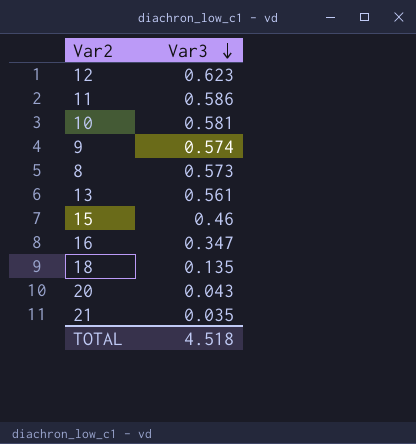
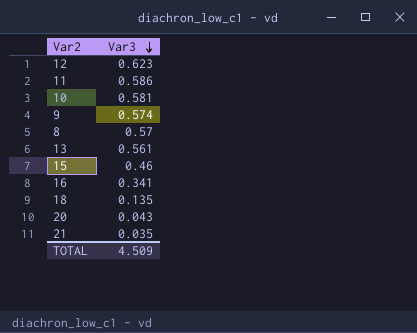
8 | Var3: 0.573 -> 0.57
16 | Var3: 0.347 -> 0.341
TOTAL | Var3: 4.518 -> 4.509

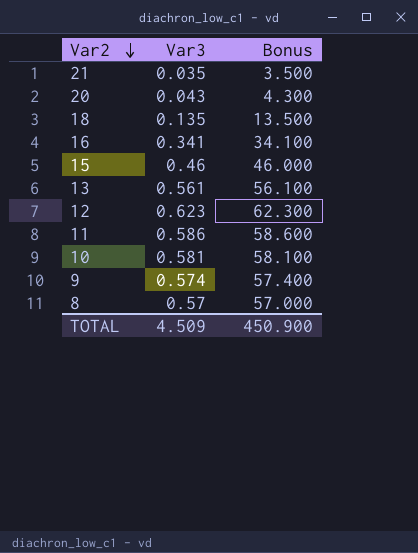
row order: Var3 descending -> Var2 descending
column Bonus | formula: none -> [Var3] * 100

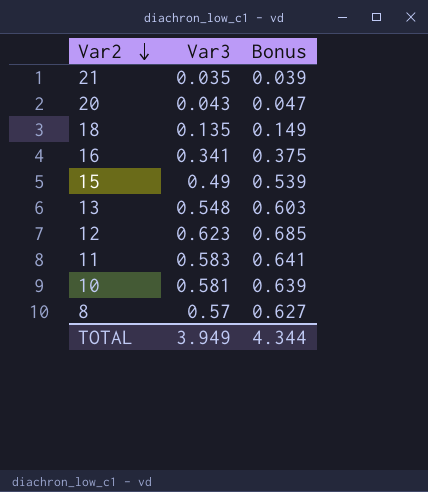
column Bonus | formula: [Var3] * 100 -> [Var3] * 1.1
row 9: 0.574 | 57.400 -> none
15 | Var3: 0.46 -> 0.49
13 | Var3: 0.561 -> 0.548
11 | Var3: 0.586 -> 0.583
TOTAL | Var3: 4.509 -> 3.949
TOTAL | Bonus: 450.900 -> 4.344

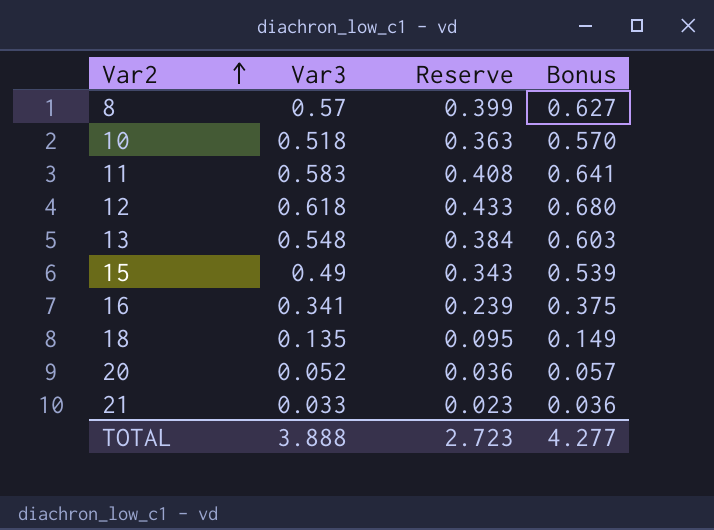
row order: Var2 descending -> Var2 ascending
column Reserve | formula: none -> [Var3] * 0.7
10 | Var3: 0.581 -> 0.518
10 | Bonus: 0.639 -> 0.570
12 | Var3: 0.623 -> 0.618
12 | Bonus: 0.685 -> 0.680
20 | Var3: 0.043 -> 0.052
20 | Bonus: 0.047 -> 0.057
21 | Var3: 0.035 -> 0.033
21 | Bonus: 0.039 -> 0.036
TOTAL | Var3: 3.949 -> 3.888
TOTAL | Bonus: 4.344 -> 4.277

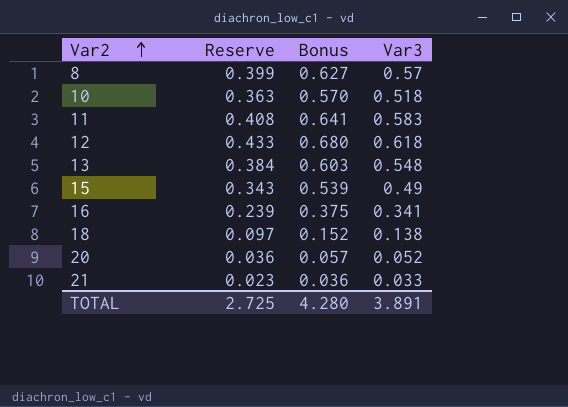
column Var3 | position: 2 -> 4
18 | Reserve: 0.095 -> 0.097
18 | Bonus: 0.149 -> 0.152
18 | Var3: 0.135 -> 0.138
TOTAL | Reserve: 2.723 -> 2.725
TOTAL | Bonus: 4.277 -> 4.280
TOTAL | Var3: 3.888 -> 3.891

